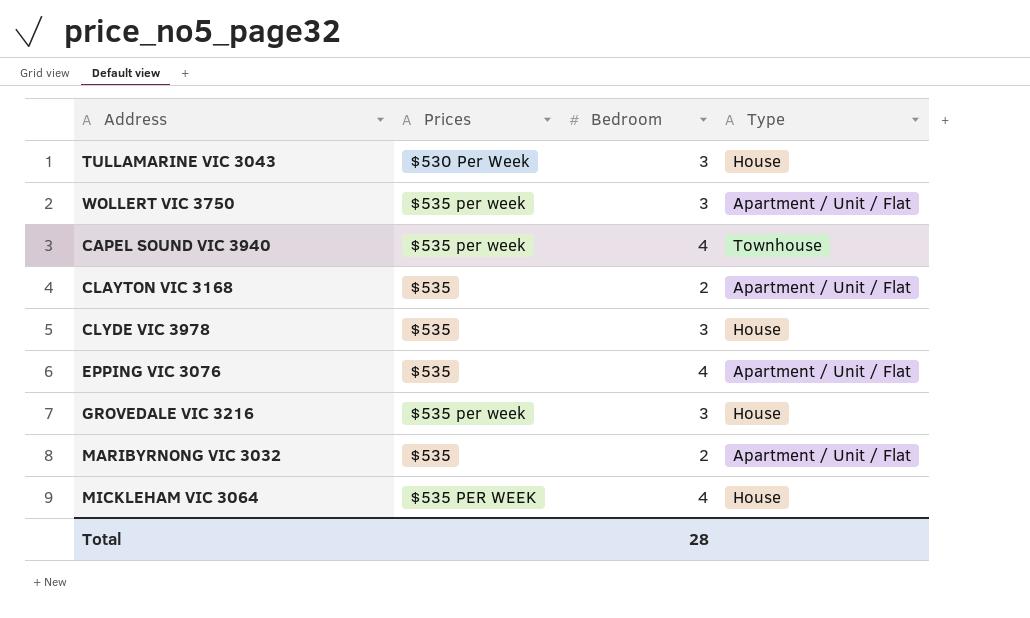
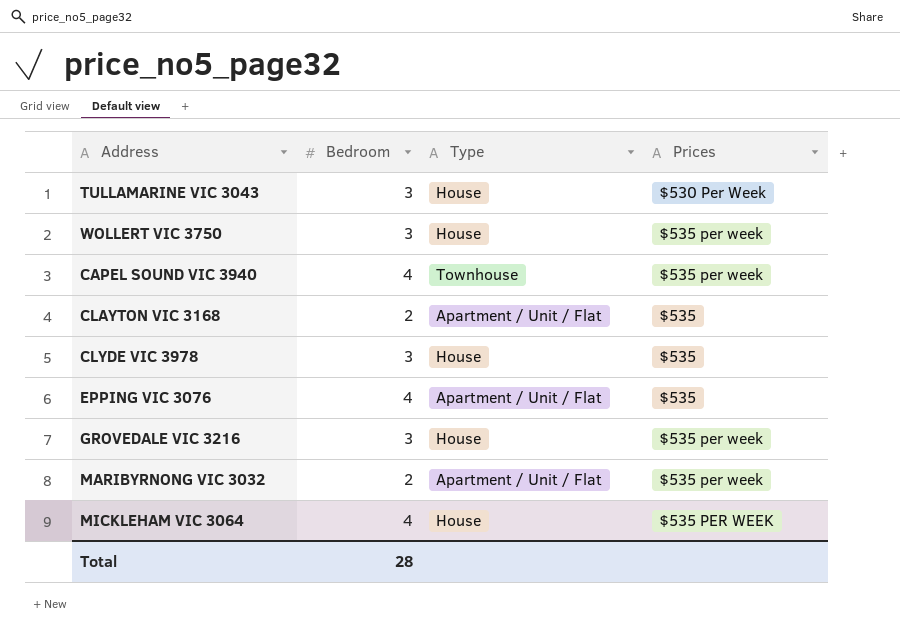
column Prices | position: 2 -> 4
WOLLERT VIC 3750 | Type: Apartment / Unit / Flat -> House
MARIBYRNONG VIC 3032 | Prices: $535 -> $535 per week

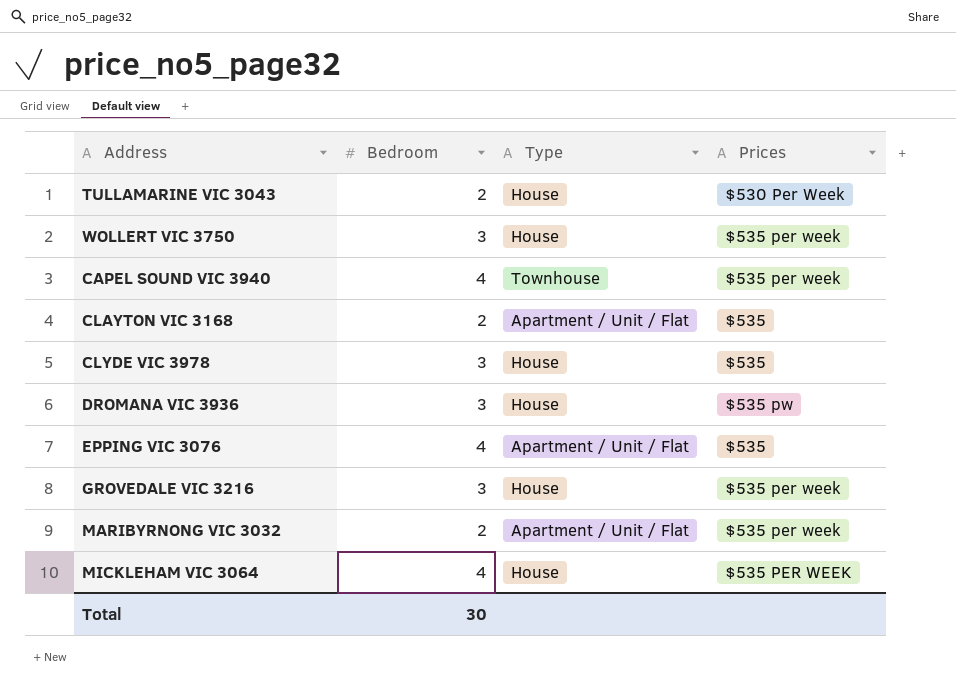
TULLAMARINE VIC 3043 | Bedroom: 3 -> 2
row DROMANA VIC 3936: none -> 3 | House | $535 pw
Total | Bedroom: 28 -> 30

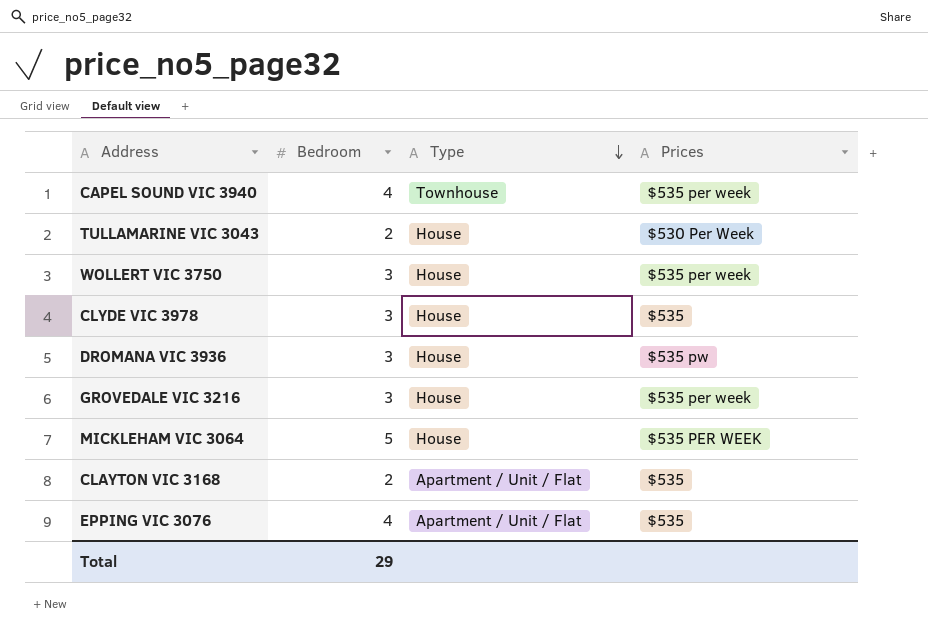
row order: none -> Type descending
row MARIBYRNONG VIC 3032: 2 | Apartment / Unit / Flat | $535 per week -> none
MICKLEHAM VIC 3064 | Bedroom: 4 -> 5
Total | Bedroom: 30 -> 29

